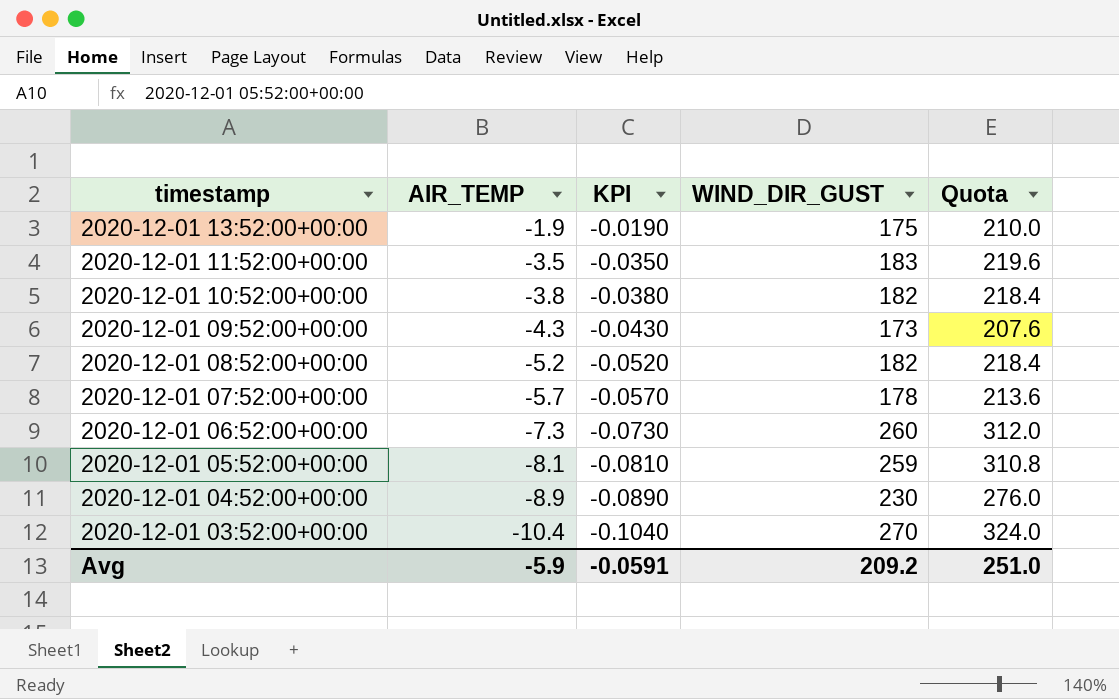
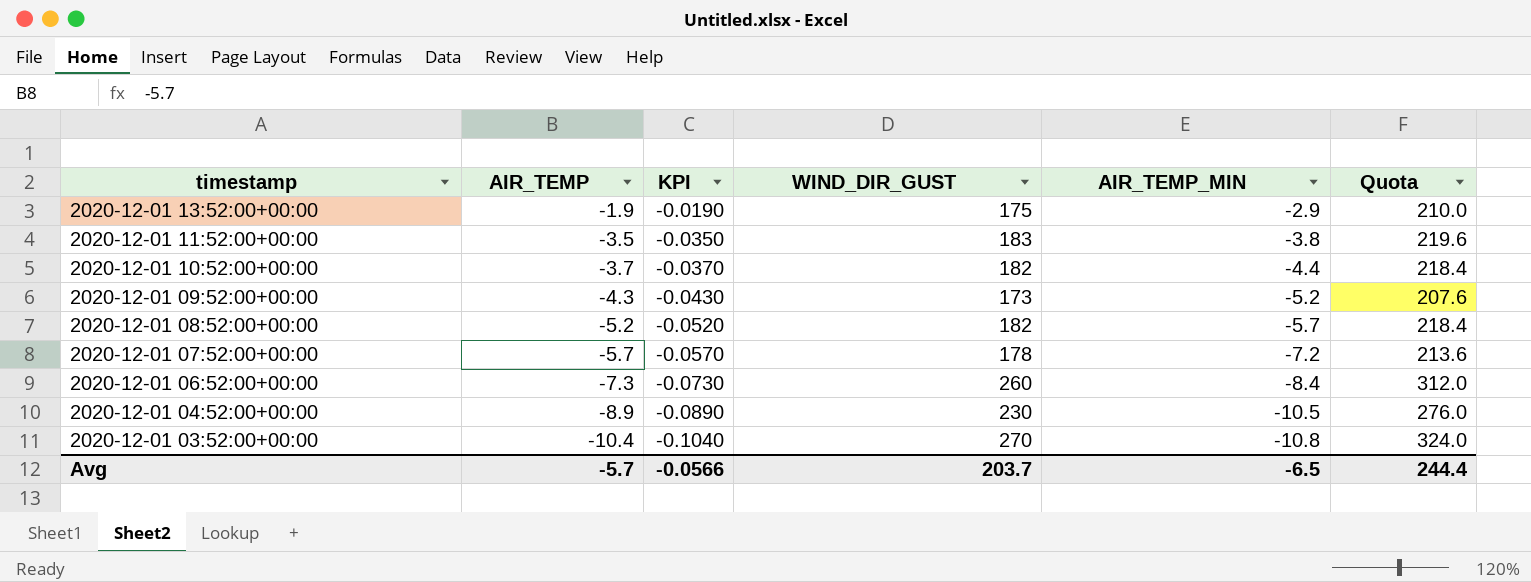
column AIR_TEMP_MIN | position: none -> 5
row 2020-12-01 05:52:00+00:00: -8.1 | -0.0810 | 259 | 310.8 -> none
2020-12-01 10:52:00+00:00 | AIR_TEMP: -3.8 -> -3.7
2020-12-01 10:52:00+00:00 | KPI: -0.0380 -> -0.0370
Avg | AIR_TEMP: -5.9 -> -5.7
Avg | KPI: -0.0591 -> -0.0566
Avg | WIND_DIR_GUST: 209.2 -> 203.7
Avg | Quota: 251.0 -> 244.4

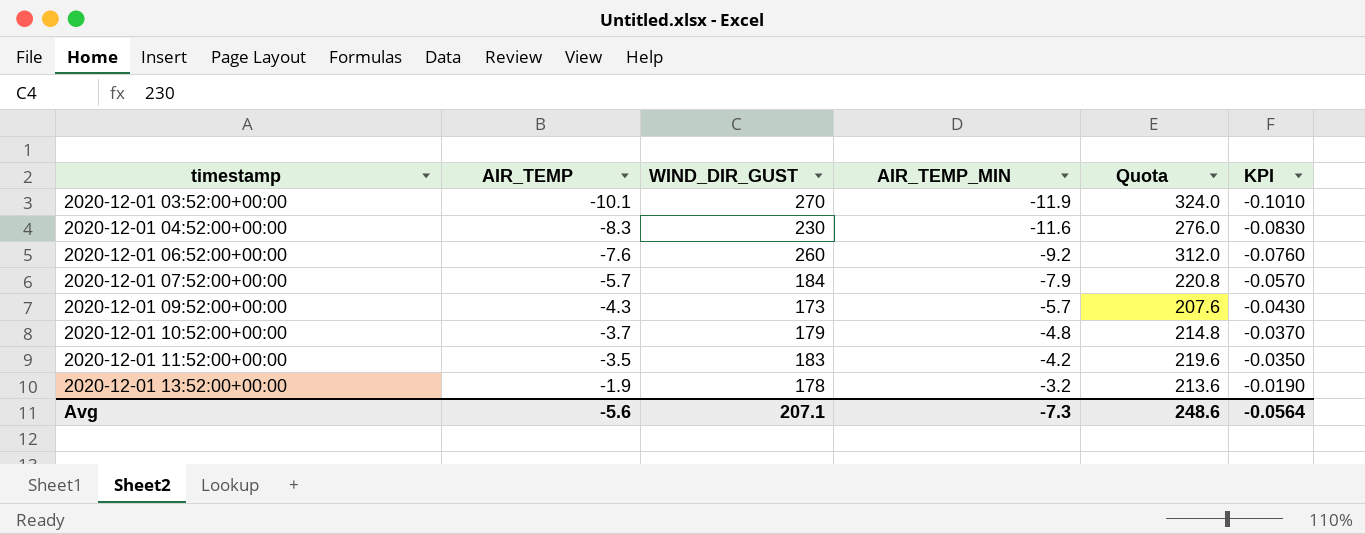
row order: timestamp descending -> timestamp ascending
column KPI | position: 3 -> 6
row 2020-12-01 08:52:00+00:00: -5.2 | -0.0520 | 182 | -5.7 | 218.4 -> none
2020-12-01 03:52:00+00:00 | AIR_TEMP: -10.4 -> -10.1
2020-12-01 03:52:00+00:00 | AIR_TEMP_MIN: -10.8 -> -11.9
2020-12-01 03:52:00+00:00 | KPI: -0.1040 -> -0.1010
2020-12-01 04:52:00+00:00 | AIR_TEMP: -8.9 -> -8.3
2020-12-01 04:52:00+00:00 | AIR_TEMP_MIN: -10.5 -> -11.6
2020-12-01 04:52:00+00:00 | KPI: -0.0890 -> -0.0830
2020-12-01 06:52:00+00:00 | AIR_TEMP: -7.3 -> -7.6
2020-12-01 06:52:00+00:00 | AIR_TEMP_MIN: -8.4 -> -9.2
2020-12-01 06:52:00+00:00 | KPI: -0.0730 -> -0.0760
2020-12-01 07:52:00+00:00 | WIND_DIR_GUST: 178 -> 184
2020-12-01 07:52:00+00:00 | AIR_TEMP_MIN: -7.2 -> -7.9
2020-12-01 07:52:00+00:00 | Quota: 213.6 -> 220.8
2020-12-01 09:52:00+00:00 | AIR_TEMP_MIN: -5.2 -> -5.7
2020-12-01 10:52:00+00:00 | WIND_DIR_GUST: 182 -> 179
2020-12-01 10:52:00+00:00 | AIR_TEMP_MIN: -4.4 -> -4.8
2020-12-01 10:52:00+00:00 | Quota: 218.4 -> 214.8
2020-12-01 11:52:00+00:00 | AIR_TEMP_MIN: -3.8 -> -4.2
2020-12-01 13:52:00+00:00 | WIND_DIR_GUST: 175 -> 178
2020-12-01 13:52:00+00:00 | AIR_TEMP_MIN: -2.9 -> -3.2
2020-12-01 13:52:00+00:00 | Quota: 210.0 -> 213.6
Avg | AIR_TEMP: -5.7 -> -5.6
Avg | WIND_DIR_GUST: 203.7 -> 207.1
Avg | AIR_TEMP_MIN: -6.5 -> -7.3
Avg | Quota: 244.4 -> 248.6
Avg | KPI: -0.0566 -> -0.0564

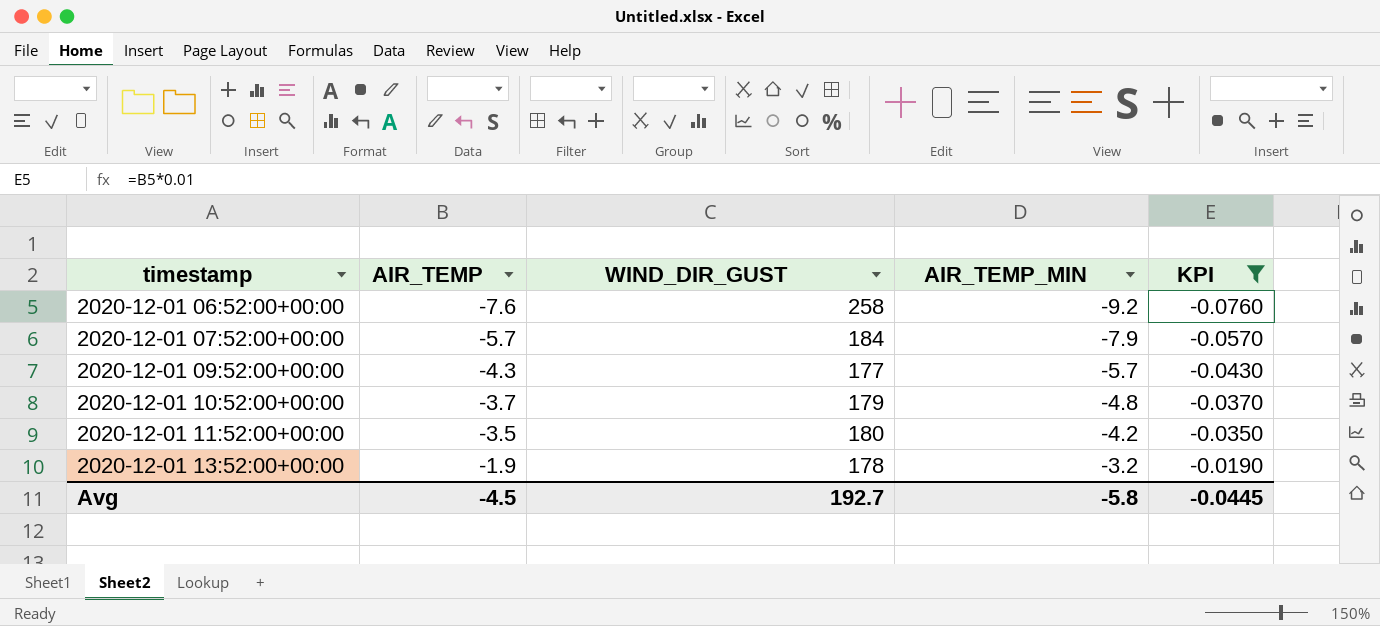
filter: none -> KPI >= -0.0760
column Quota | formula: [WIND_DIR_GUST] * 1.2 -> none
2020-12-01 06:52:00+00:00 | WIND_DIR_GUST: 260 -> 258
2020-12-01 09:52:00+00:00 | WIND_DIR_GUST: 173 -> 177
2020-12-01 11:52:00+00:00 | WIND_DIR_GUST: 183 -> 180
Avg | AIR_TEMP: -5.6 -> -4.5
Avg | WIND_DIR_GUST: 207.1 -> 192.7
Avg | AIR_TEMP_MIN: -7.3 -> -5.8
Avg | KPI: -0.0564 -> -0.0445

